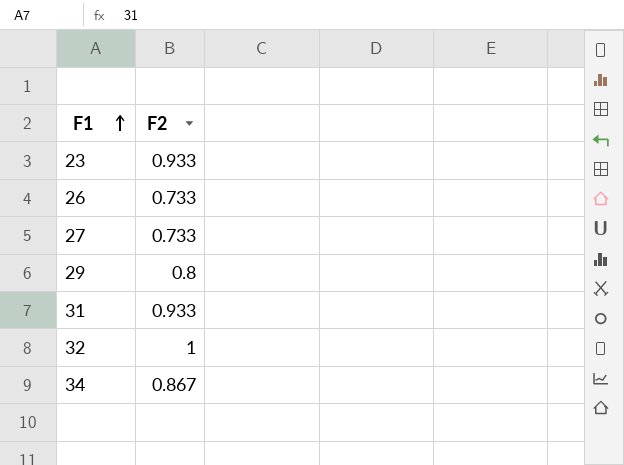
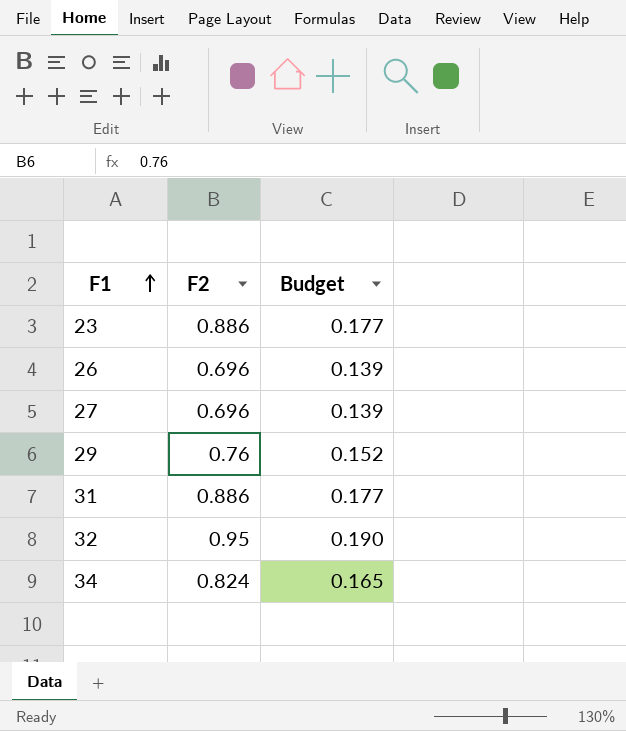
column Budget | formula: none -> [F2] * 0.2
23 | F2: 0.933 -> 0.886
26 | F2: 0.733 -> 0.696
27 | F2: 0.733 -> 0.696
29 | F2: 0.8 -> 0.76
31 | F2: 0.933 -> 0.886
32 | F2: 1 -> 0.95
34 | F2: 0.867 -> 0.824

